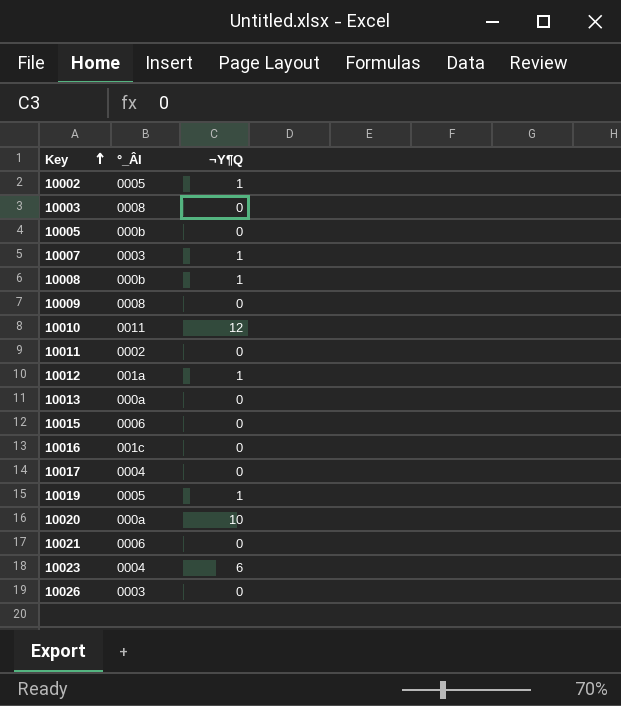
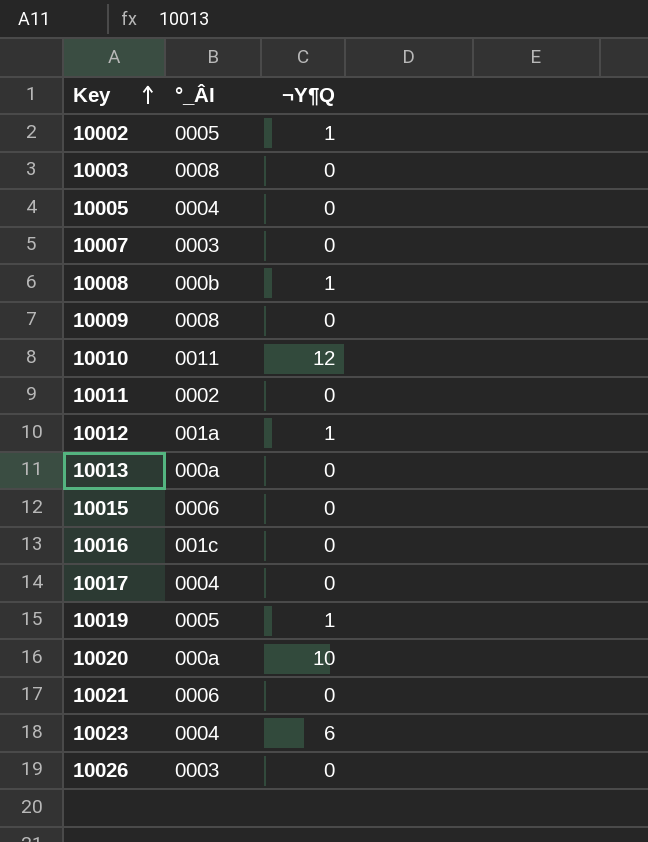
10005 | °_ÂI: 000b -> 0004
10007 | ¬Y¶Q: 1 -> 0

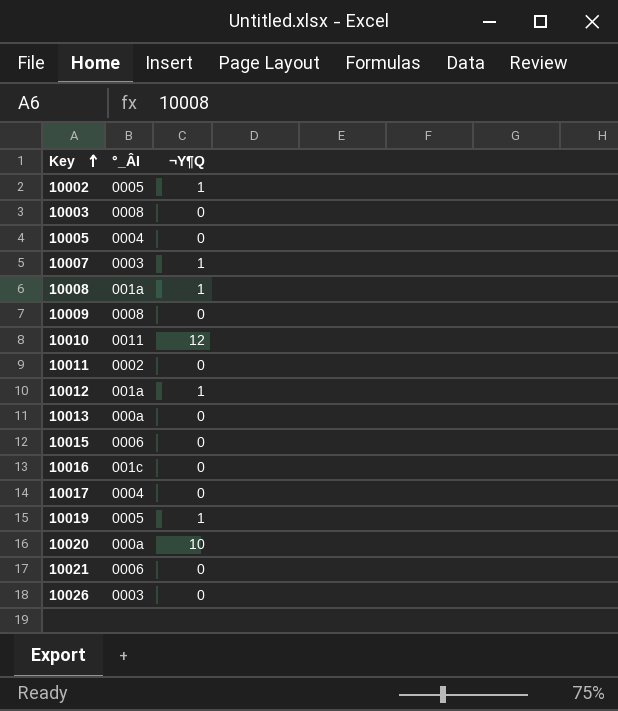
row 10023: 0004 | 6 -> none
10007 | ¬Y¶Q: 0 -> 1
10008 | °_ÂI: 000b -> 001a

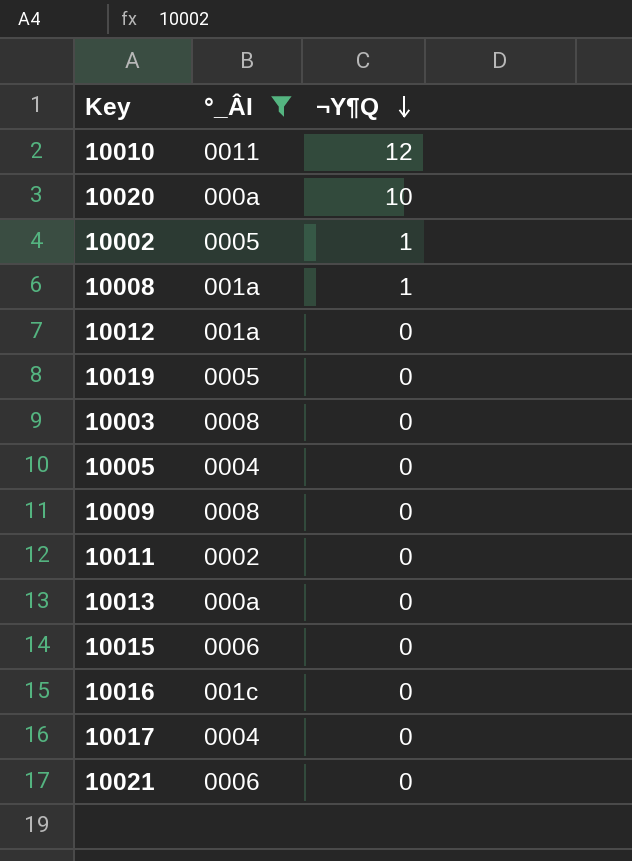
filter: none -> °_ÂI != 0003
row order: Key ascending -> ¬Y¶Q descending
10012 | ¬Y¶Q: 1 -> 0
10019 | ¬Y¶Q: 1 -> 0

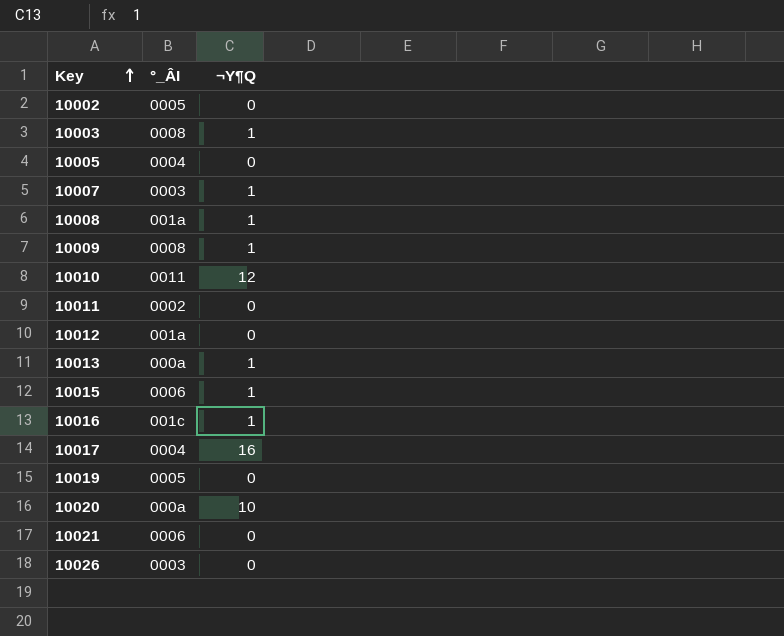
filter: °_ÂI != 0003 -> none
row order: ¬Y¶Q descending -> Key ascending
10002 | ¬Y¶Q: 1 -> 0
10003 | ¬Y¶Q: 0 -> 1
10009 | ¬Y¶Q: 0 -> 1
10013 | ¬Y¶Q: 0 -> 1
10015 | ¬Y¶Q: 0 -> 1
10016 | ¬Y¶Q: 0 -> 1
10017 | ¬Y¶Q: 0 -> 16

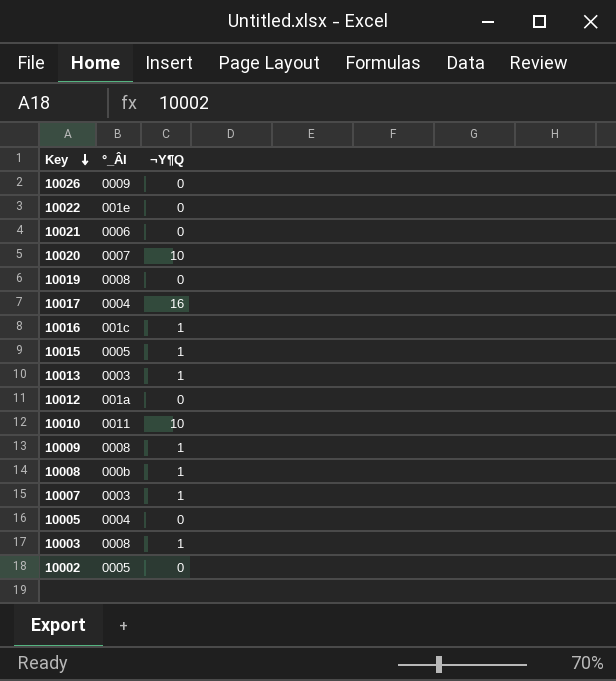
row order: Key ascending -> Key descending
row 10011: 0002 | 0 -> none
10026 | °_ÂI: 0003 -> 0009
row 10022: none -> 001e | 0
10020 | °_ÂI: 000a -> 0007
10019 | °_ÂI: 0005 -> 0008
10015 | °_ÂI: 0006 -> 0005
10013 | °_ÂI: 000a -> 0003
10010 | ¬Y¶Q: 12 -> 10
10008 | °_ÂI: 001a -> 000b

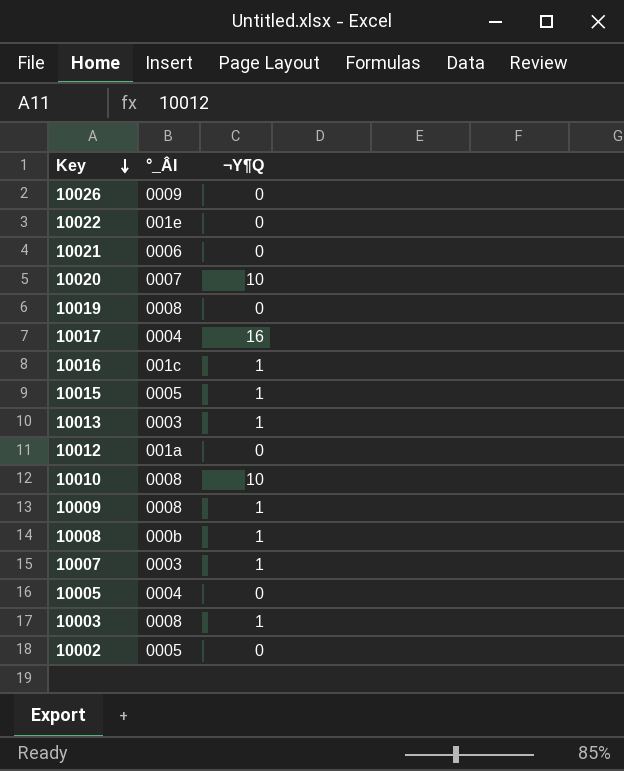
10010 | °_ÂI: 0011 -> 0008

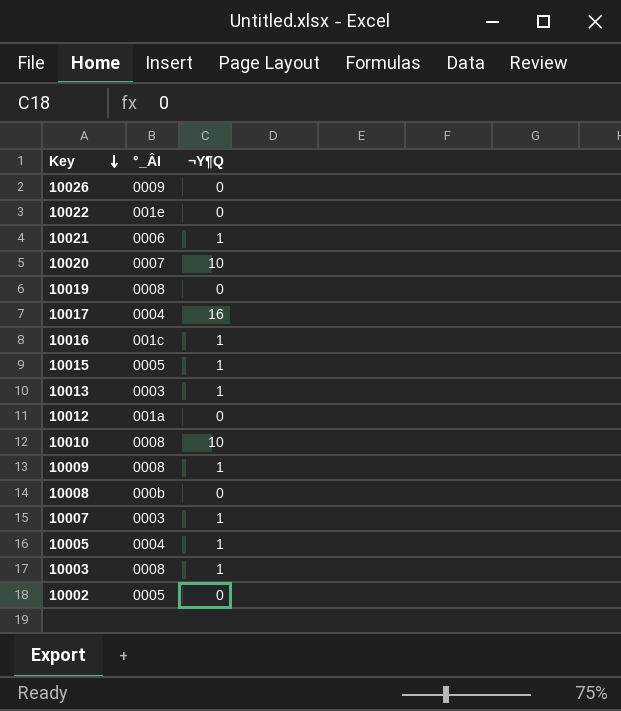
10021 | ¬Y¶Q: 0 -> 1
10008 | ¬Y¶Q: 1 -> 0
10005 | ¬Y¶Q: 0 -> 1

